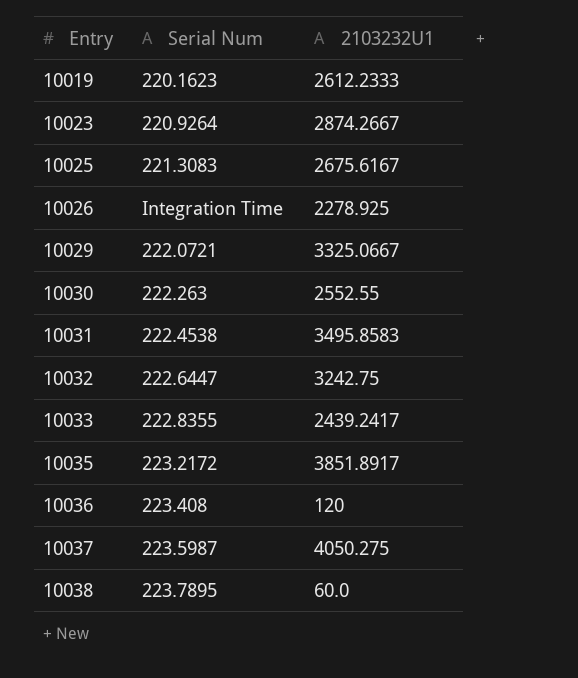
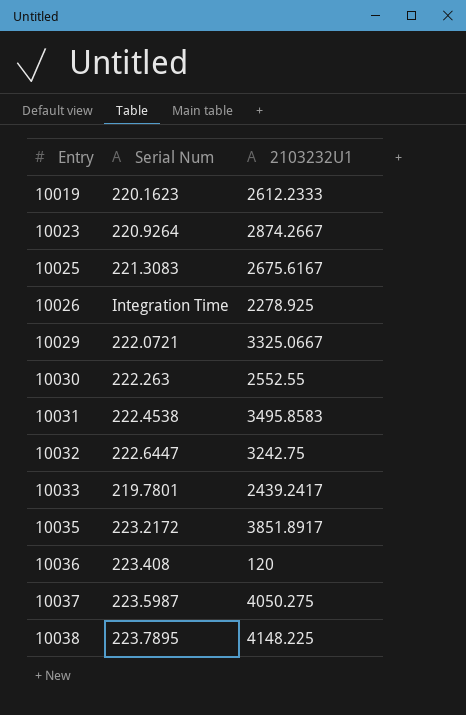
10033 | Serial Num: 222.8355 -> 219.7801
10038 | 2103232U1: 60.0 -> 4148.225

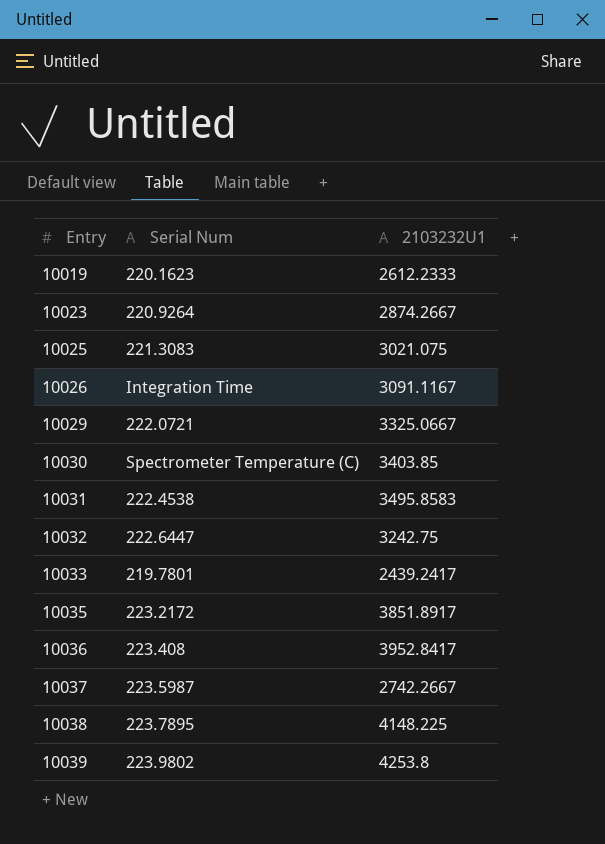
10025 | 2103232U1: 2675.6167 -> 3021.075
10026 | 2103232U1: 2278.925 -> 3091.1167
10030 | Serial Num: 222.263 -> Spectrometer Temperature (C)
10030 | 2103232U1: 2552.55 -> 3403.85
10036 | 2103232U1: 120 -> 3952.8417
10037 | 2103232U1: 4050.275 -> 2742.2667
row 10039: none -> 223.9802 | 4253.8

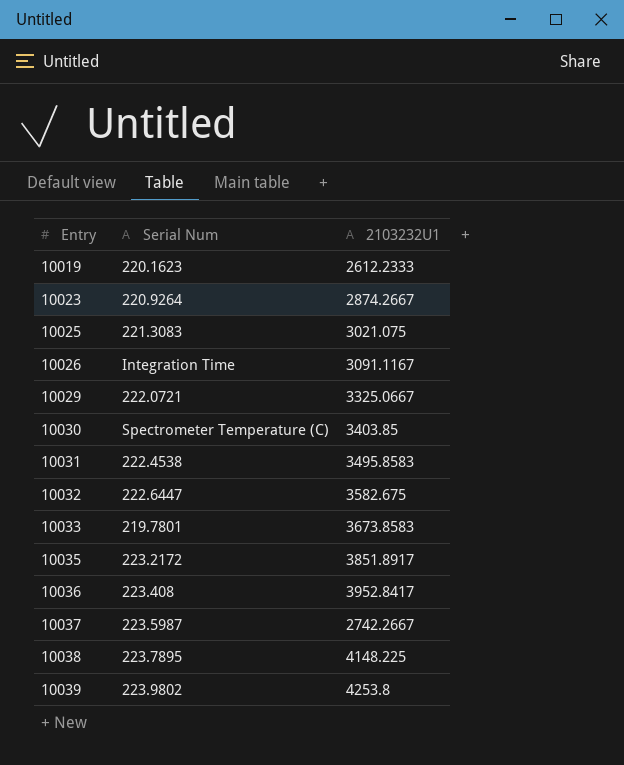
10032 | 2103232U1: 3242.75 -> 3582.675
10033 | 2103232U1: 2439.2417 -> 3673.8583

